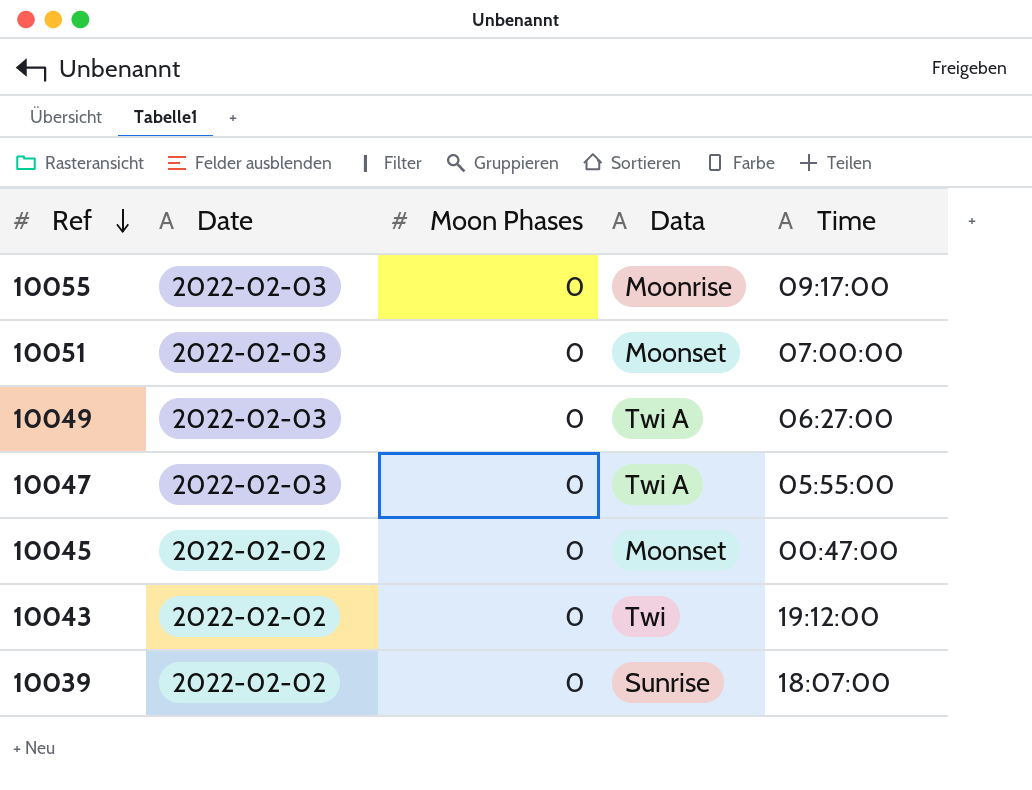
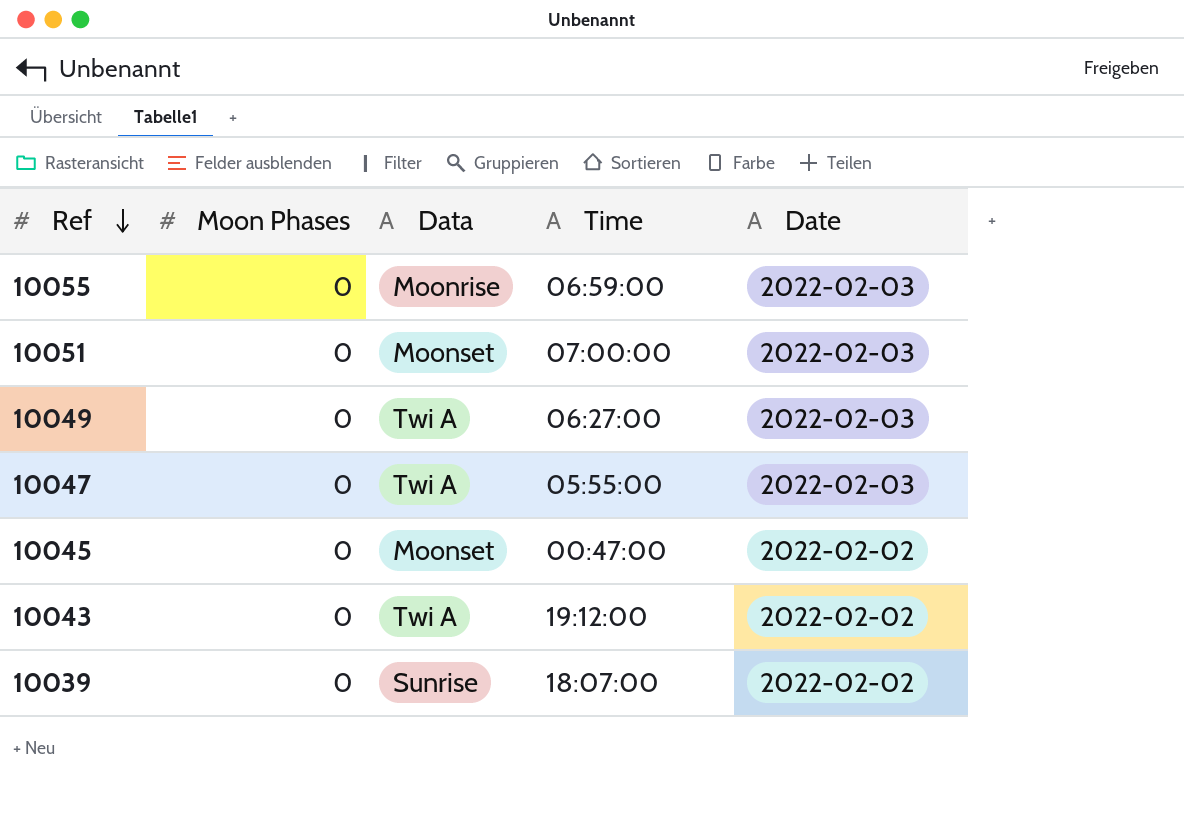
column Date | position: 2 -> 5
10055 | Time: 09:17:00 -> 06:59:00
10043 | Data: Twi -> Twi A

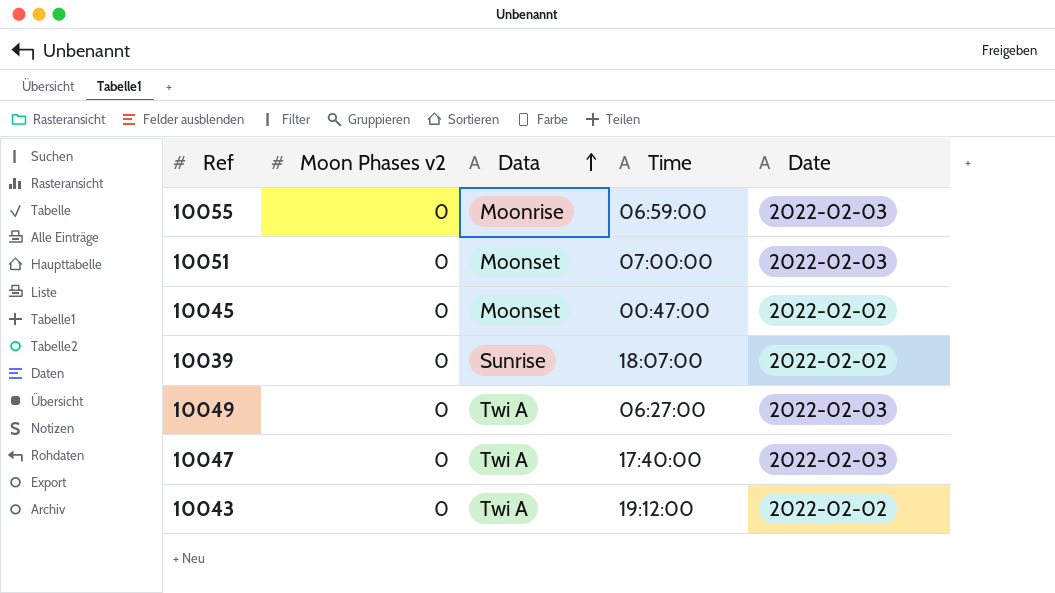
row order: Ref descending -> Data ascending
column name: Moon Phases -> Moon Phases v2
10047 | Time: 05:55:00 -> 17:40:00

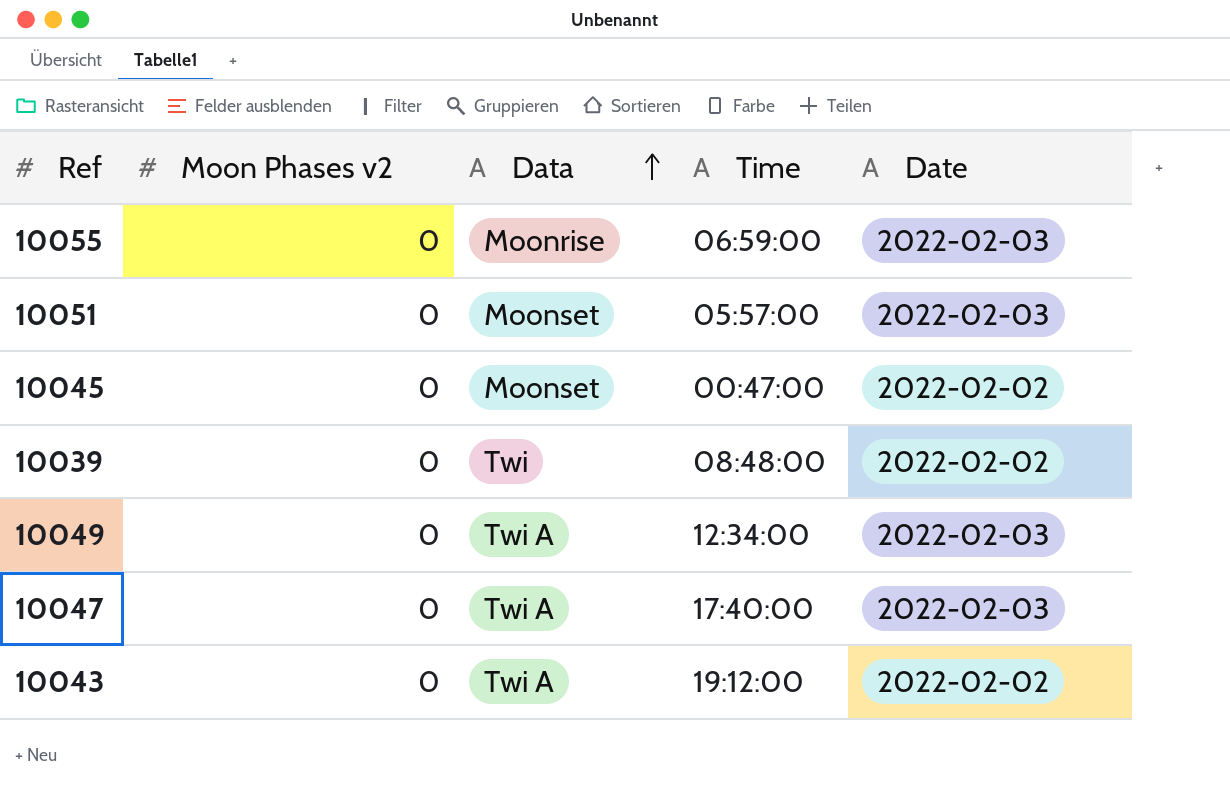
10051 | Time: 07:00:00 -> 05:57:00
10039 | Data: Sunrise -> Twi
10039 | Time: 18:07:00 -> 08:48:00
10049 | Time: 06:27:00 -> 12:34:00

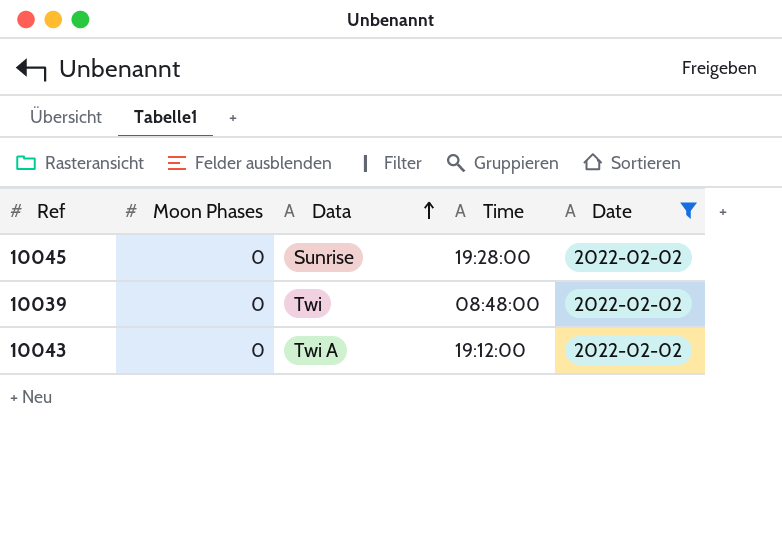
filter: none -> Date = 2022-02-02
column name: Moon Phases v2 -> Moon Phases
10045 | Data: Moonset -> Sunrise
10045 | Time: 00:47:00 -> 19:28:00

